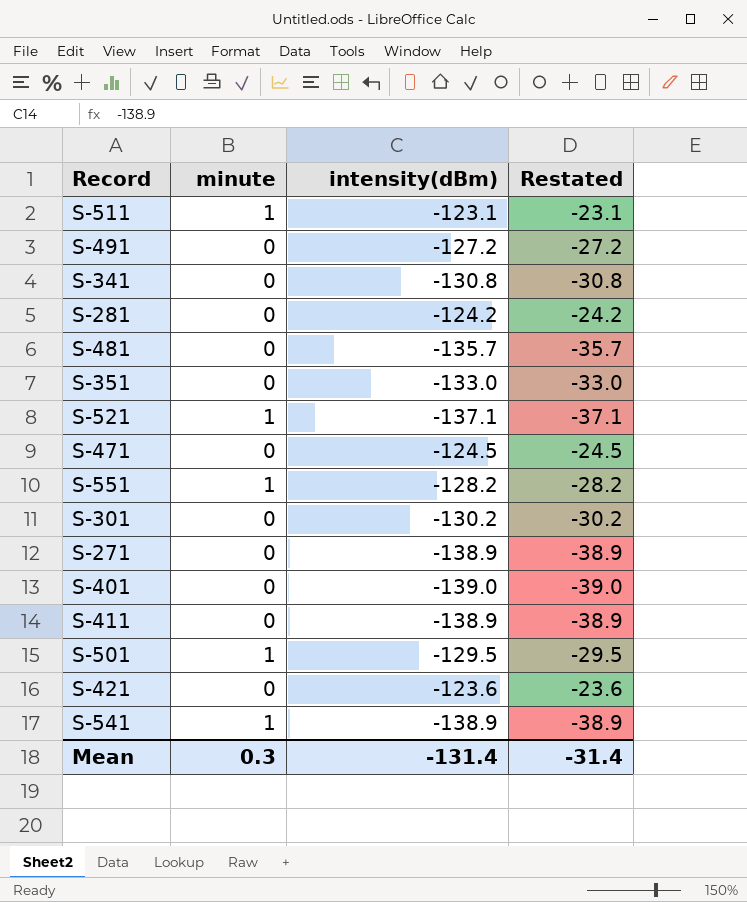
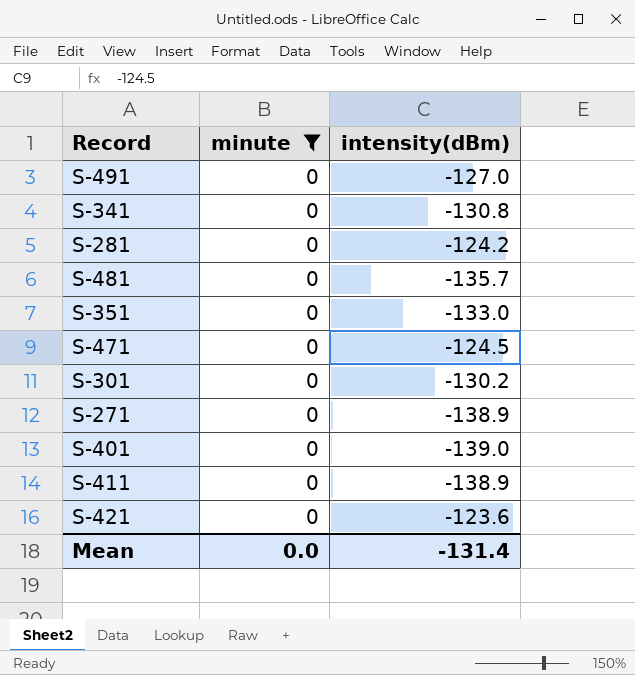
filter: none -> minute = 0
column Restated | formula: [intensity(dBm)] + 100 -> none
S-491 | intensity(dBm): -127.2 -> -127.0
Mean | minute: 0.3 -> 0.0

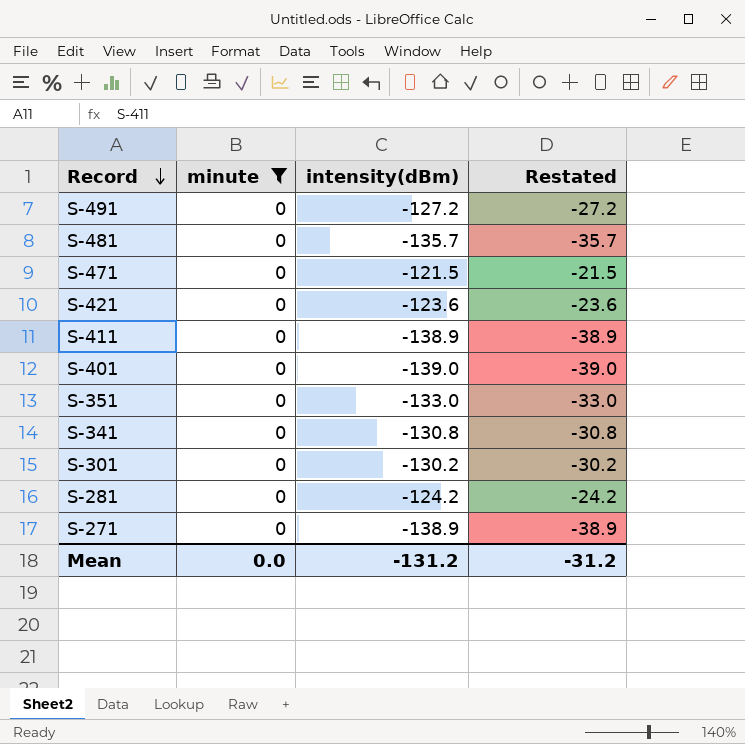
row order: none -> Record descending
column Restated | formula: none -> [intensity(dBm)] + 100
S-491 | intensity(dBm): -127.0 -> -127.2
S-471 | intensity(dBm): -124.5 -> -121.5
Mean | intensity(dBm): -131.4 -> -131.2

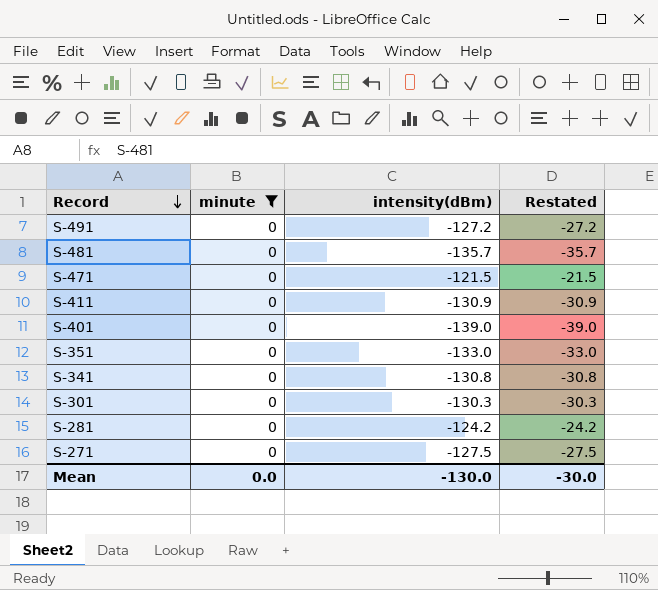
row S-421: 0 | -123.6 | -23.6 -> none
S-411 | intensity(dBm): -138.9 -> -130.9
S-411 | Restated: -38.9 -> -30.9
S-301 | intensity(dBm): -130.2 -> -130.3
S-301 | Restated: -30.2 -> -30.3
S-271 | intensity(dBm): -138.9 -> -127.5
S-271 | Restated: -38.9 -> -27.5
Mean | intensity(dBm): -131.2 -> -130.0
Mean | Restated: -31.2 -> -30.0

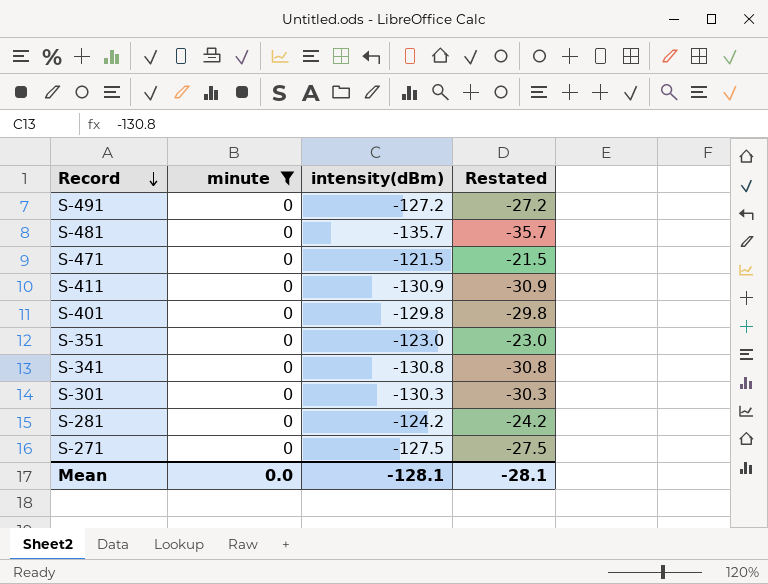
S-401 | intensity(dBm): -139.0 -> -129.8
S-401 | Restated: -39.0 -> -29.8
S-351 | intensity(dBm): -133.0 -> -123.0
S-351 | Restated: -33.0 -> -23.0
Mean | intensity(dBm): -130.0 -> -128.1
Mean | Restated: -30.0 -> -28.1

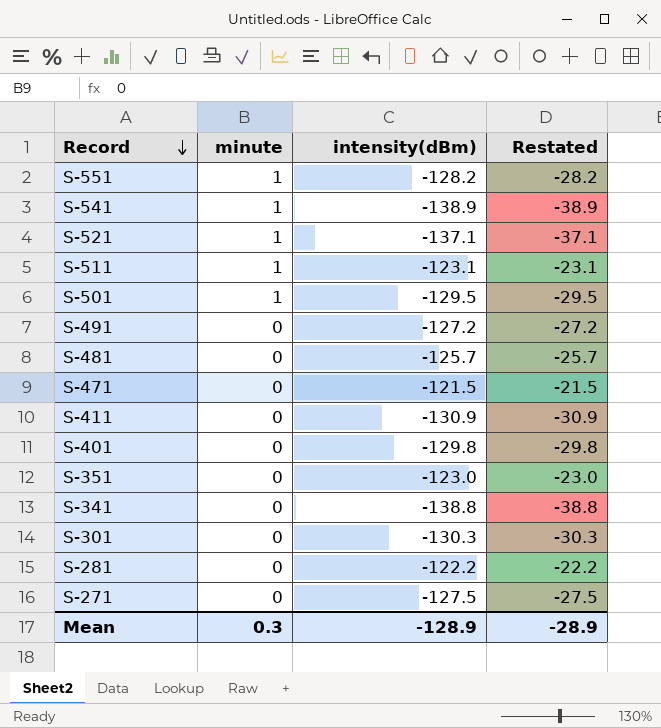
filter: minute = 0 -> none
S-481 | intensity(dBm): -135.7 -> -125.7
S-481 | Restated: -35.7 -> -25.7
S-341 | intensity(dBm): -130.8 -> -138.8
S-341 | Restated: -30.8 -> -38.8
S-281 | intensity(dBm): -124.2 -> -122.2
S-281 | Restated: -24.2 -> -22.2
Mean | minute: 0.0 -> 0.3
Mean | intensity(dBm): -128.1 -> -128.9
Mean | Restated: -28.1 -> -28.9

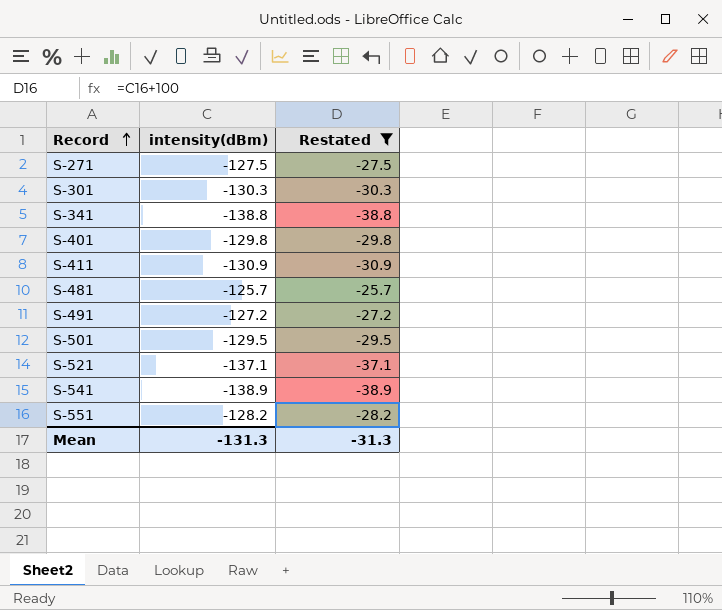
filter: none -> Restated <= -25.7
row order: Record descending -> Record ascending
column minute | position: 2 -> none
Mean | intensity(dBm): -128.9 -> -131.3
Mean | Restated: -28.9 -> -31.3

